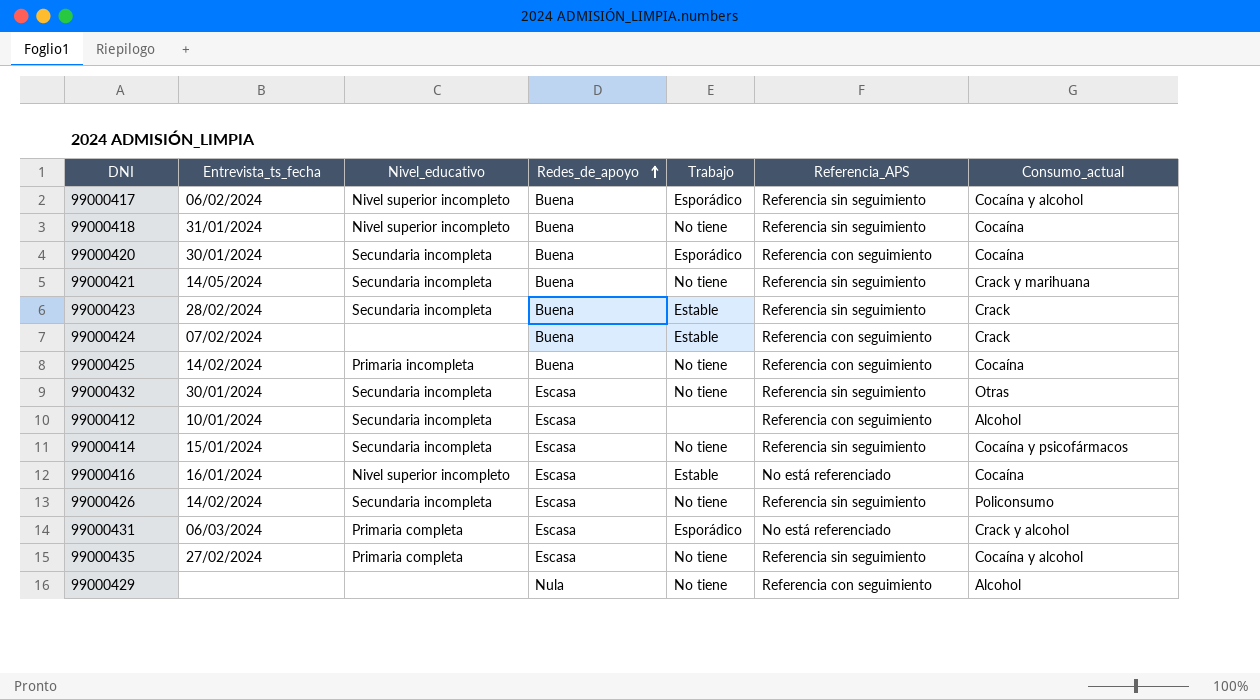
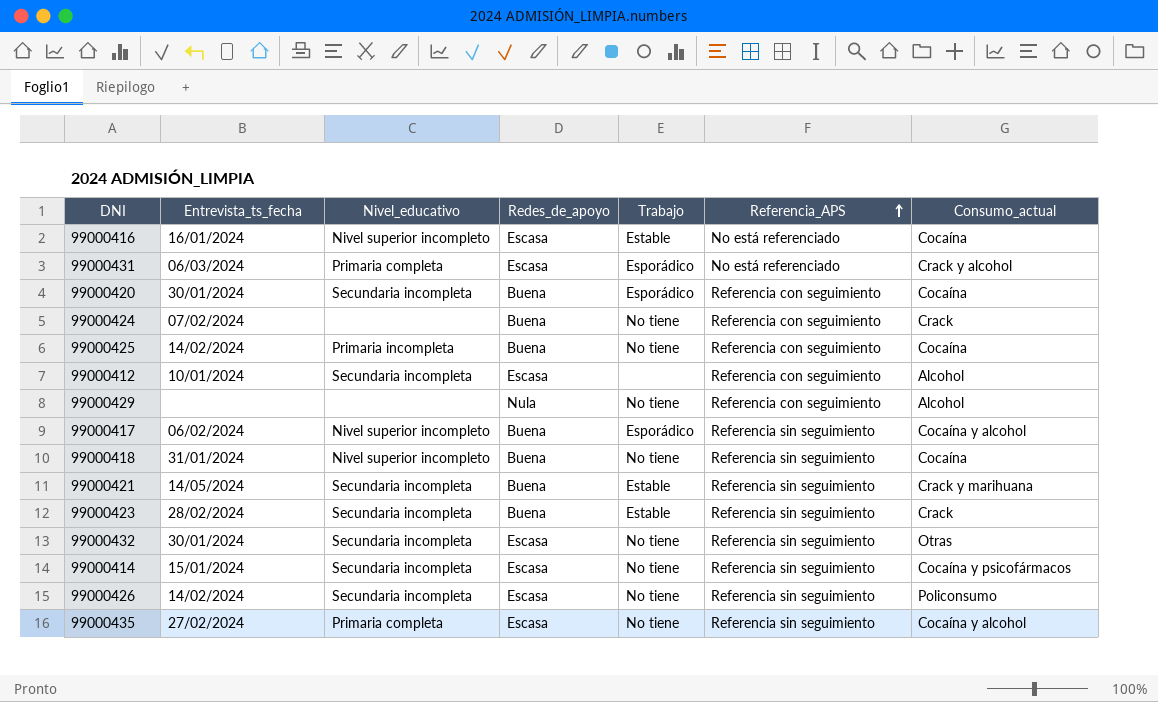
row order: Redes_de_apoyo ascending -> Referencia_APS ascending
99000424 | Trabajo: Estable -> No tiene
99000421 | Trabajo: No tiene -> Estable

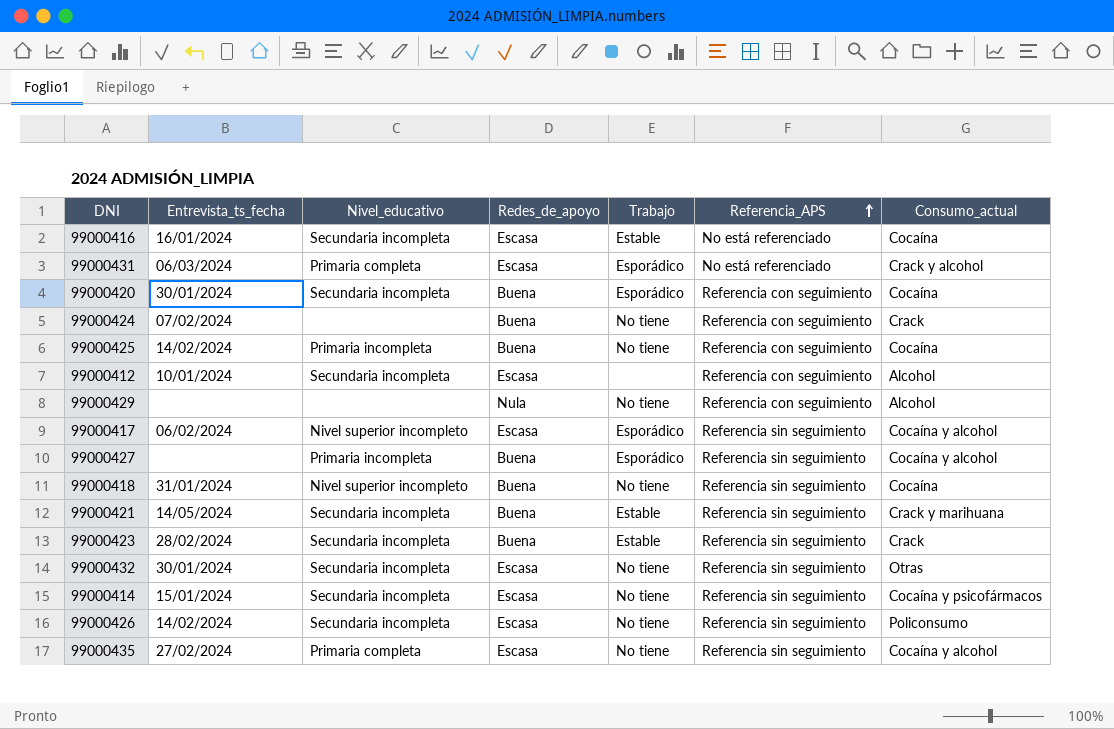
99000416 | Nivel_educativo: Nivel superior incompleto -> Secundaria incompleta
99000417 | Redes_de_apoyo: Buena -> Escasa
row 99000427: none -> none | Primaria incompleta | Buena | Esporádico | Referencia sin seguimiento | Cocaína y alcohol

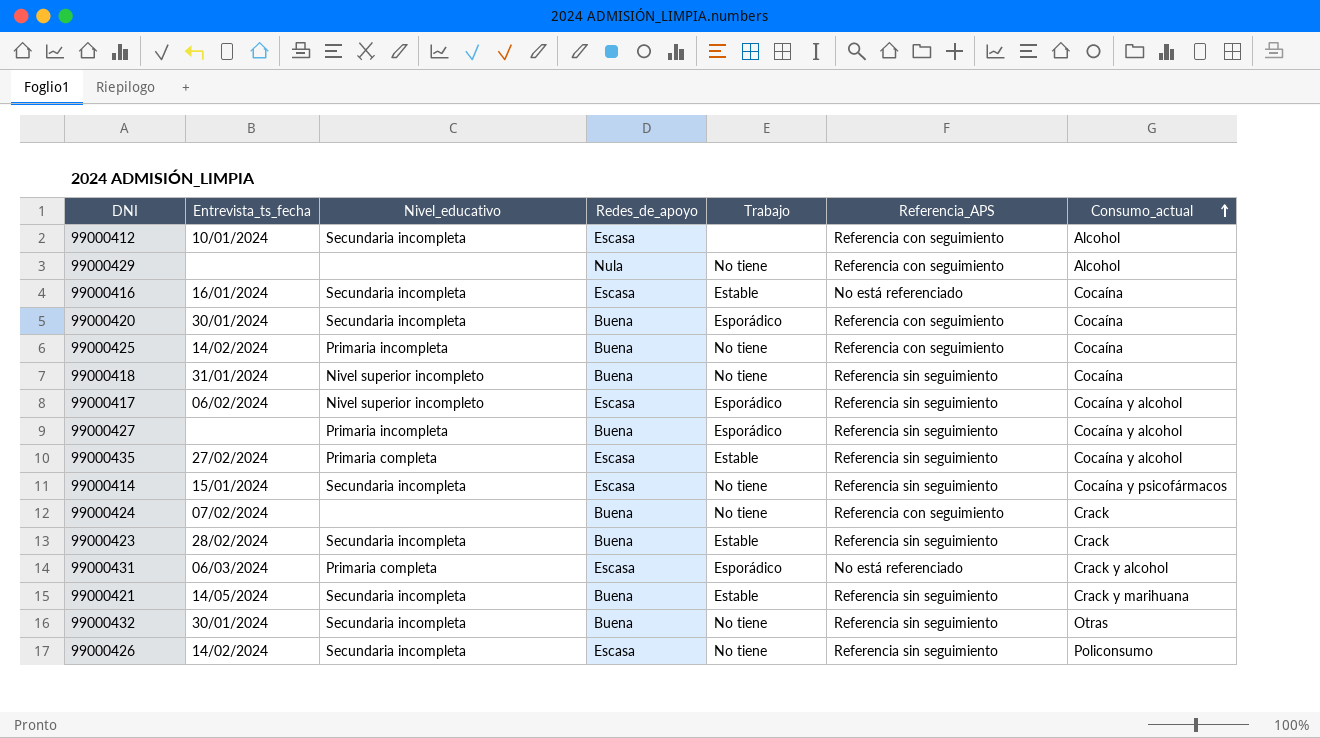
row order: Referencia_APS ascending -> Consumo_actual ascending
99000435 | Trabajo: No tiene -> Estable
99000432 | Redes_de_apoyo: Escasa -> Buena

